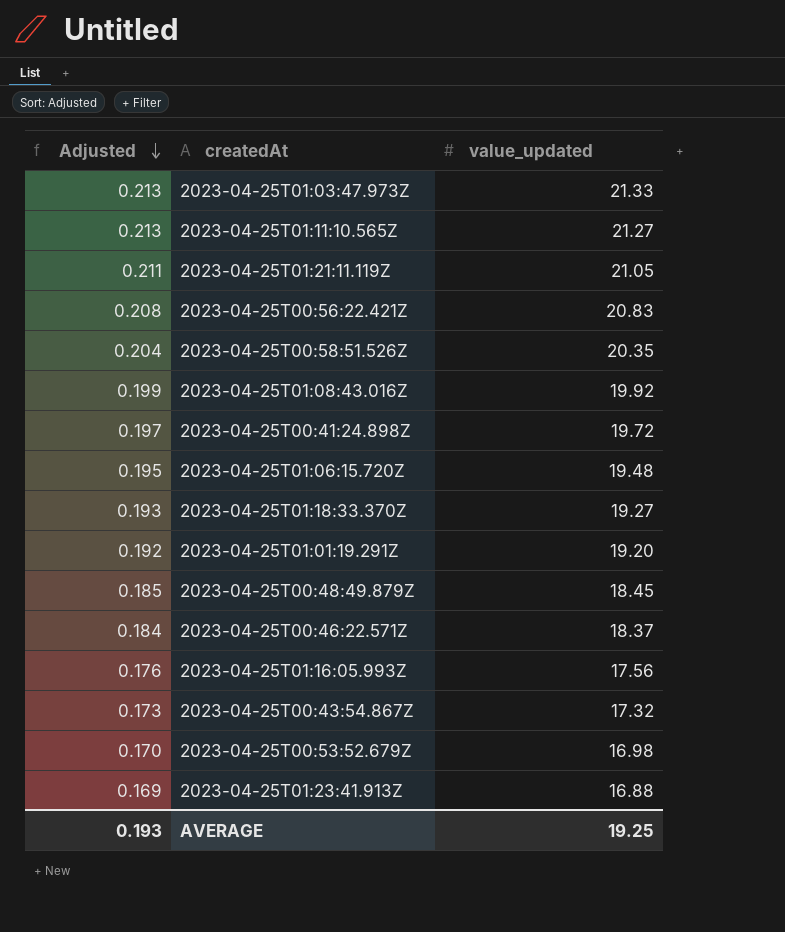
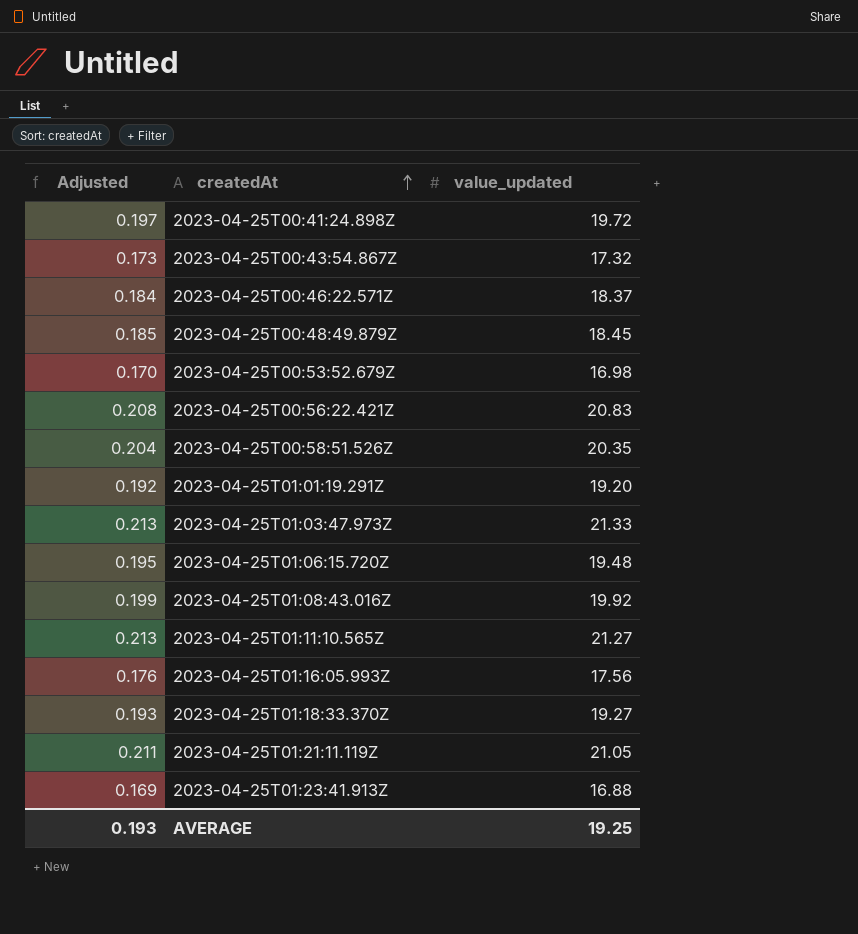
row order: Adjusted descending -> createdAt ascending

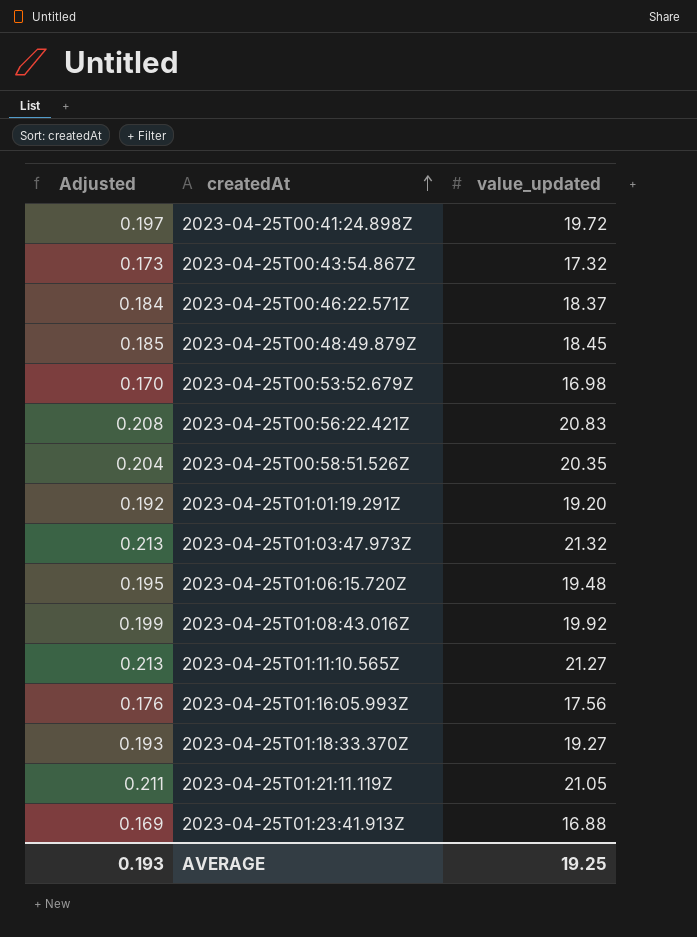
2023-04-25T01:03:47.973Z | value_updated: 21.33 -> 21.32

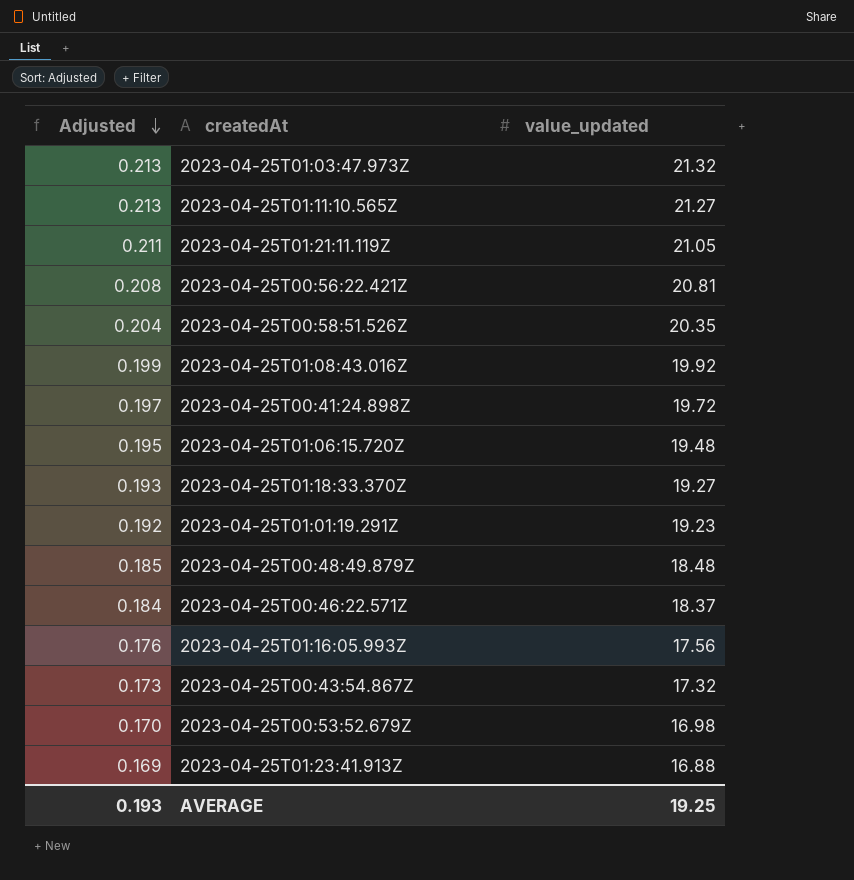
row order: createdAt ascending -> Adjusted descending
2023-04-25T00:56:22.421Z | value_updated: 20.83 -> 20.81
2023-04-25T01:01:19.291Z | value_updated: 19.20 -> 19.23
2023-04-25T00:48:49.879Z | value_updated: 18.45 -> 18.48

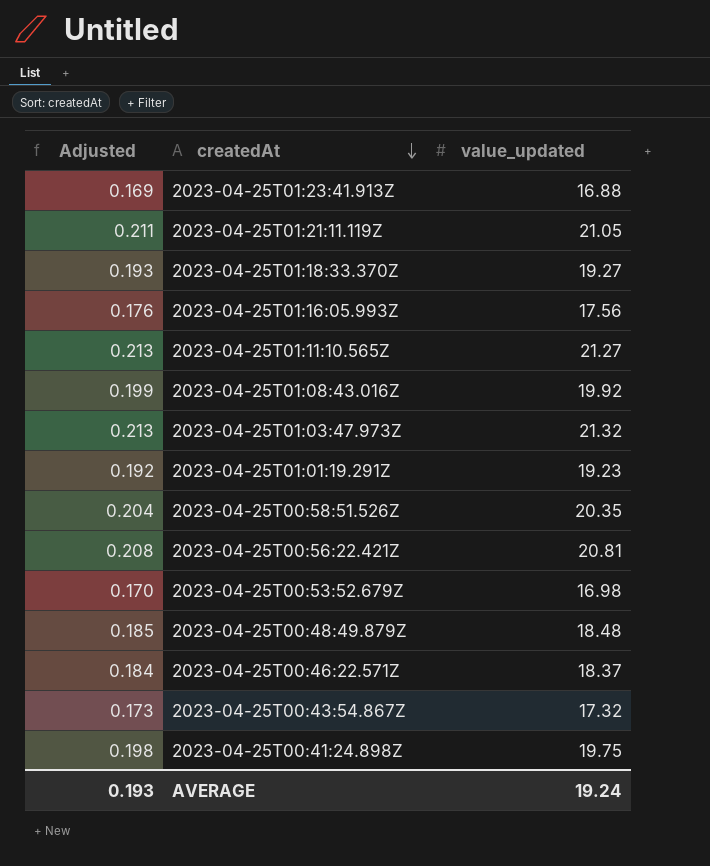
row order: Adjusted descending -> createdAt descending
row 2023-04-25T01:06:15.720Z: 0.195 | 19.48 -> none
2023-04-25T00:41:24.898Z | Adjusted: 0.197 -> 0.198
2023-04-25T00:41:24.898Z | value_updated: 19.72 -> 19.75
AVERAGE | value_updated: 19.25 -> 19.24

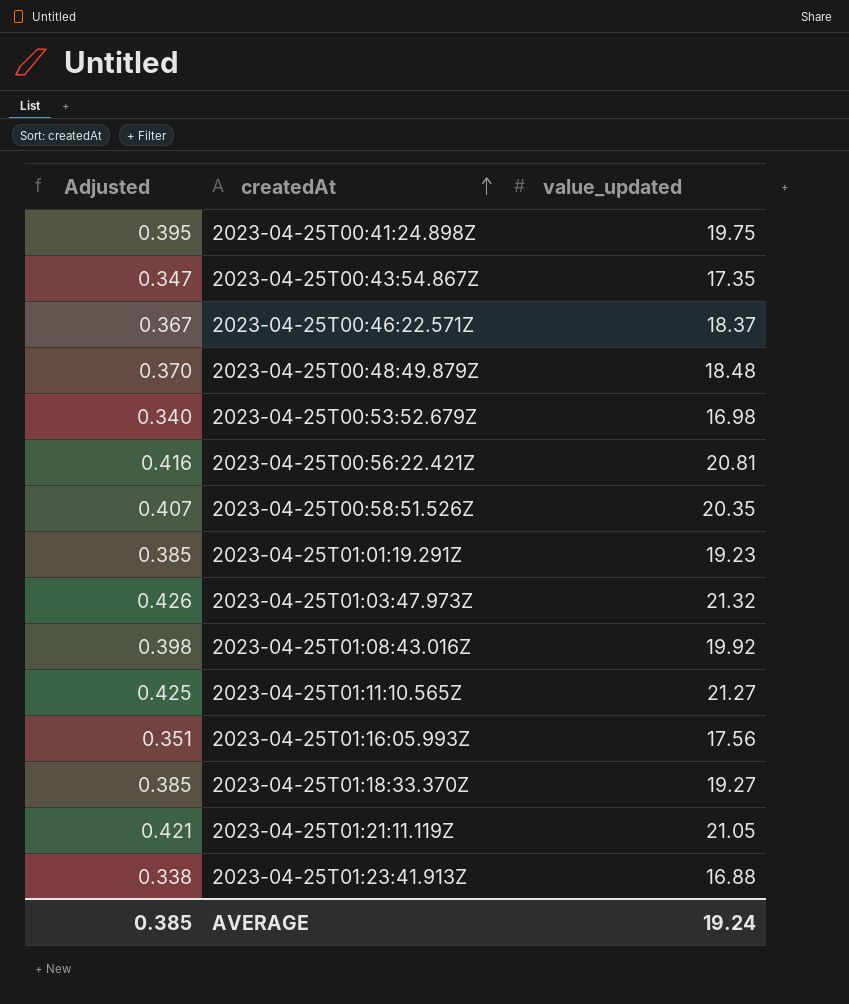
row order: createdAt descending -> createdAt ascending
column Adjusted | formula: [value_updated] * 0.01 -> [value_updated] * 0.02
2023-04-25T00:43:54.867Z | value_updated: 17.32 -> 17.35
AVERAGE | Adjusted: 0.193 -> 0.385

